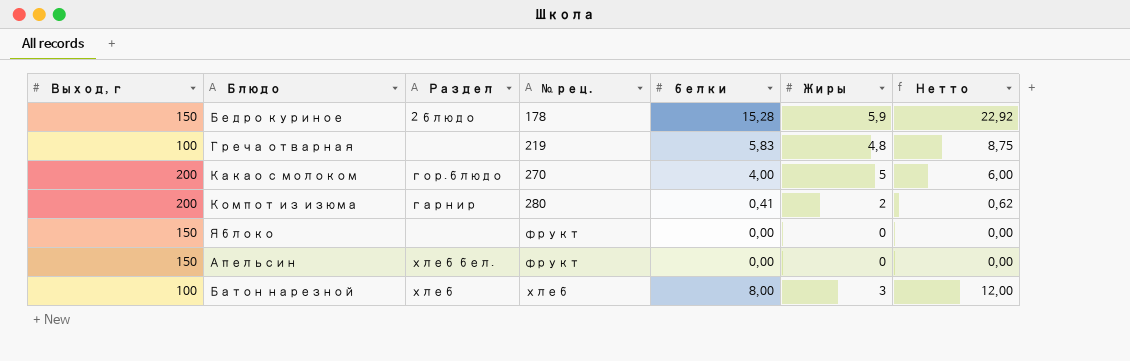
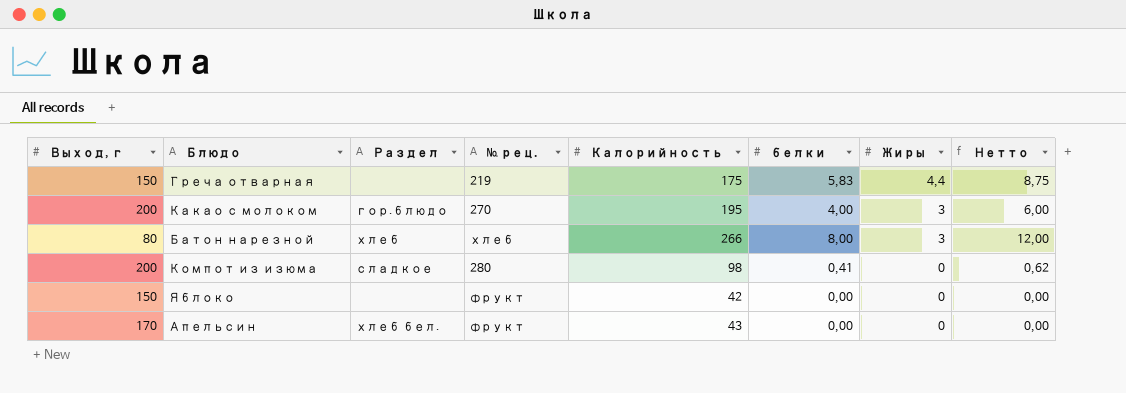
row order: № рец. ascending -> Жиры descending
column Калорийность | position: none -> 5
row Бедро куриное: 150 | 2 блюдо | 178 | 15,28 | 5,9 | 22,92 -> none
Греча отварная | Выход, г: 100 -> 150
Греча отварная | Жиры: 4,8 -> 4,4
Какао с молоком | Жиры: 5 -> 3
Батон нарезной | Выход, г: 100 -> 80
Компот из изюма | Раздел: гарнир -> сладкое
Компот из изюма | Жиры: 2 -> 0
Апельсин | Выход, г: 150 -> 170

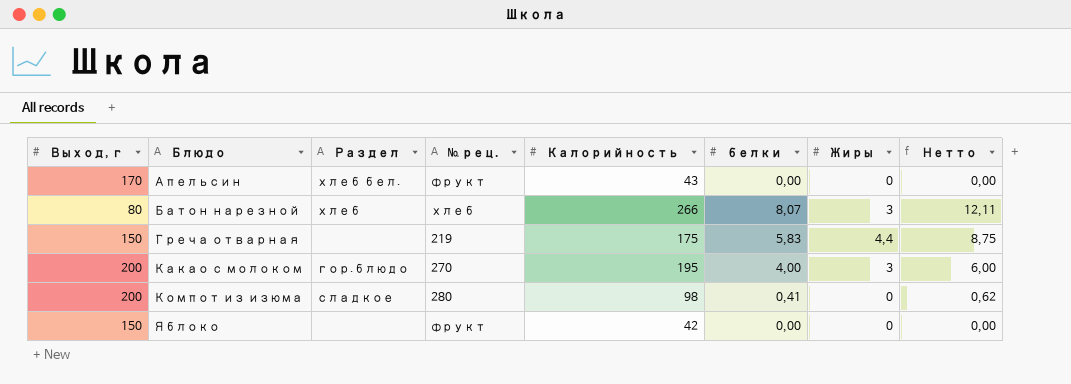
row order: Жиры descending -> Блюдо ascending
Батон нарезной | белки: 8,00 -> 8,07
Батон нарезной | Нетто: 12,00 -> 12,11

